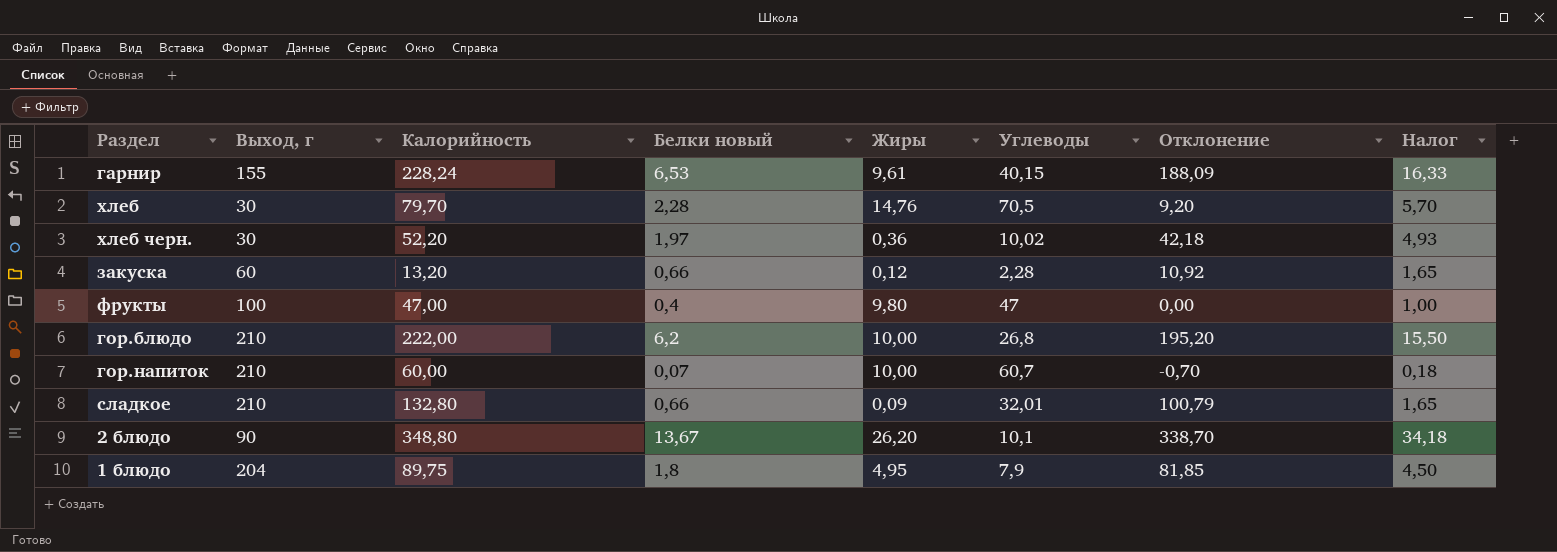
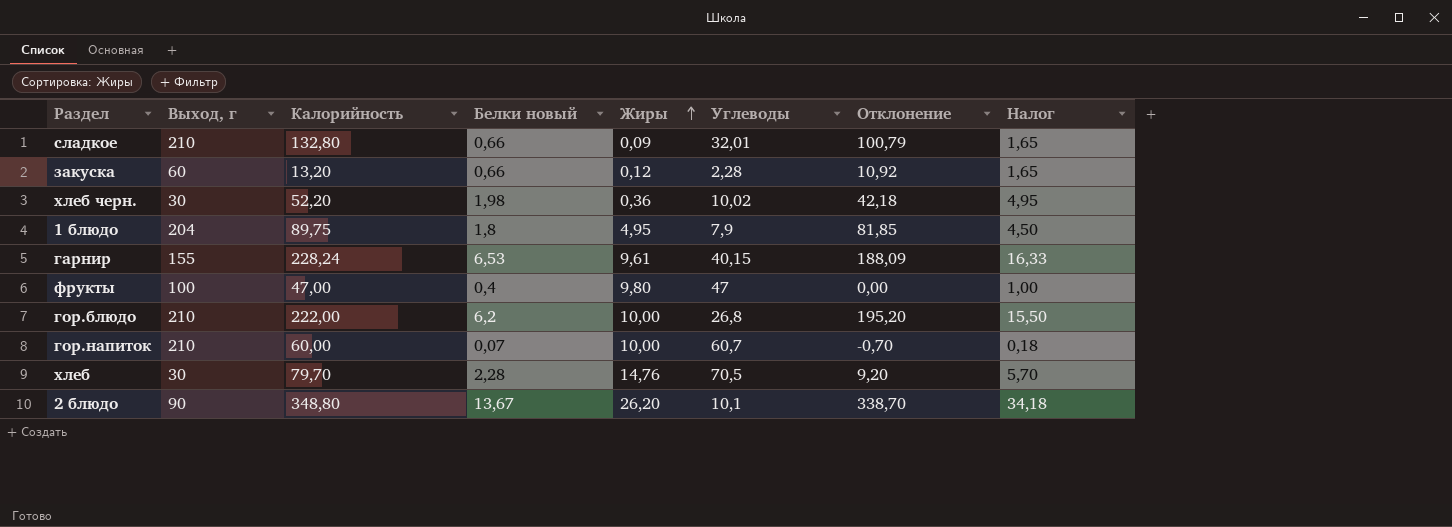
row order: none -> Жиры ascending
хлеб черн. | Белки новый: 1,97 -> 1,98
хлеб черн. | Налог: 4,93 -> 4,95

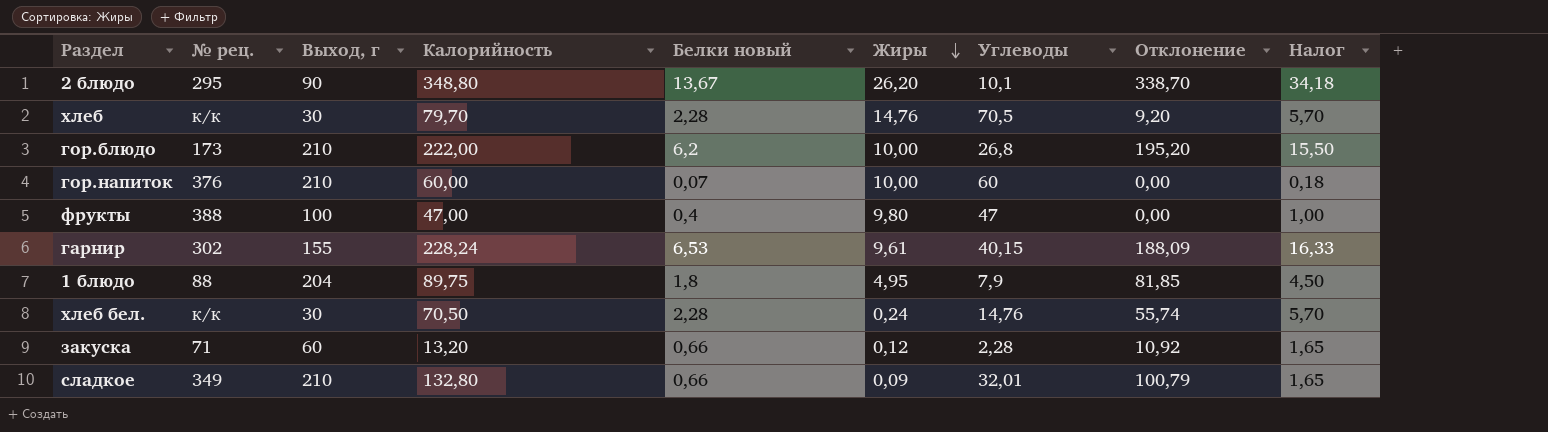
row order: Жиры ascending -> Жиры descending
column № рец. | position: none -> 2
row хлеб черн.: 30 | 52,20 | 1,98 | 0,36 | 10,02 | 42,18 | 4,95 -> none
гор.напиток | Углеводы: 60,7 -> 60
гор.напиток | Отклонение: -0,70 -> 0,00
row хлеб бел.: none -> к/к | 30 | 70,50 | 2,28 | 0,24 | 14,76 | 55,74 | 5,70

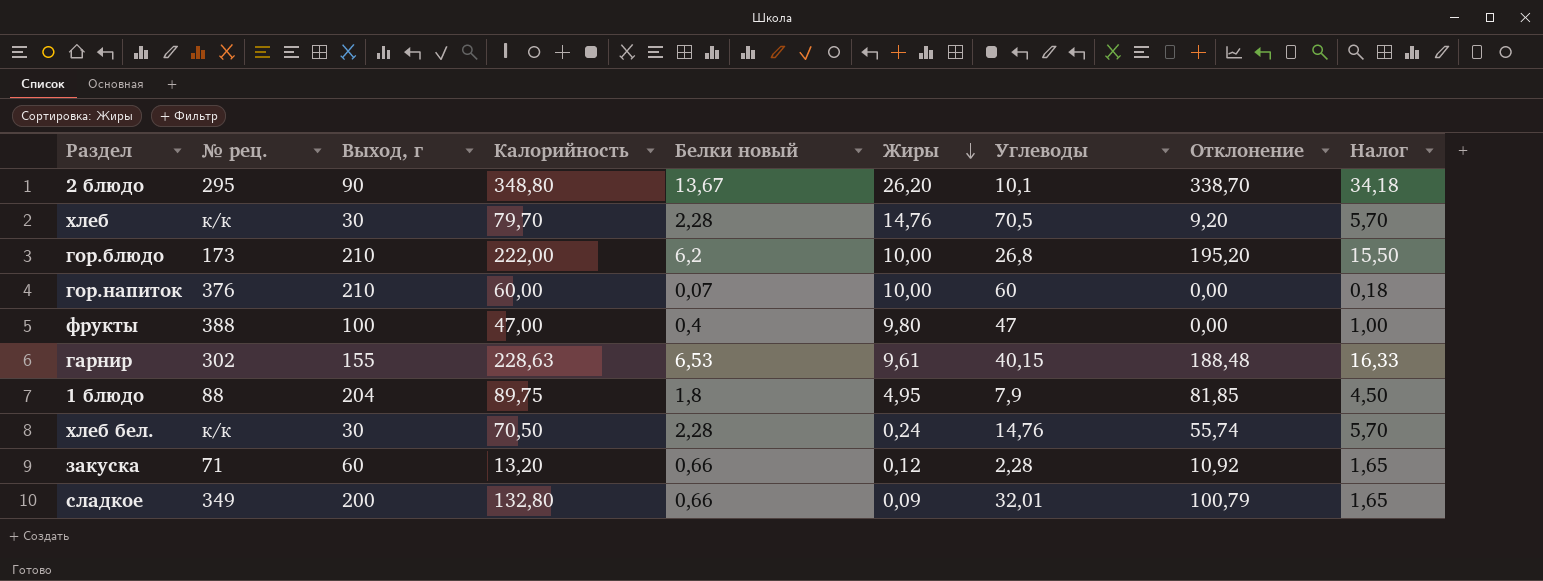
гарнир | Калорийность: 228,24 -> 228,63
гарнир | Отклонение: 188,09 -> 188,48
сладкое | Выход, г: 210 -> 200

